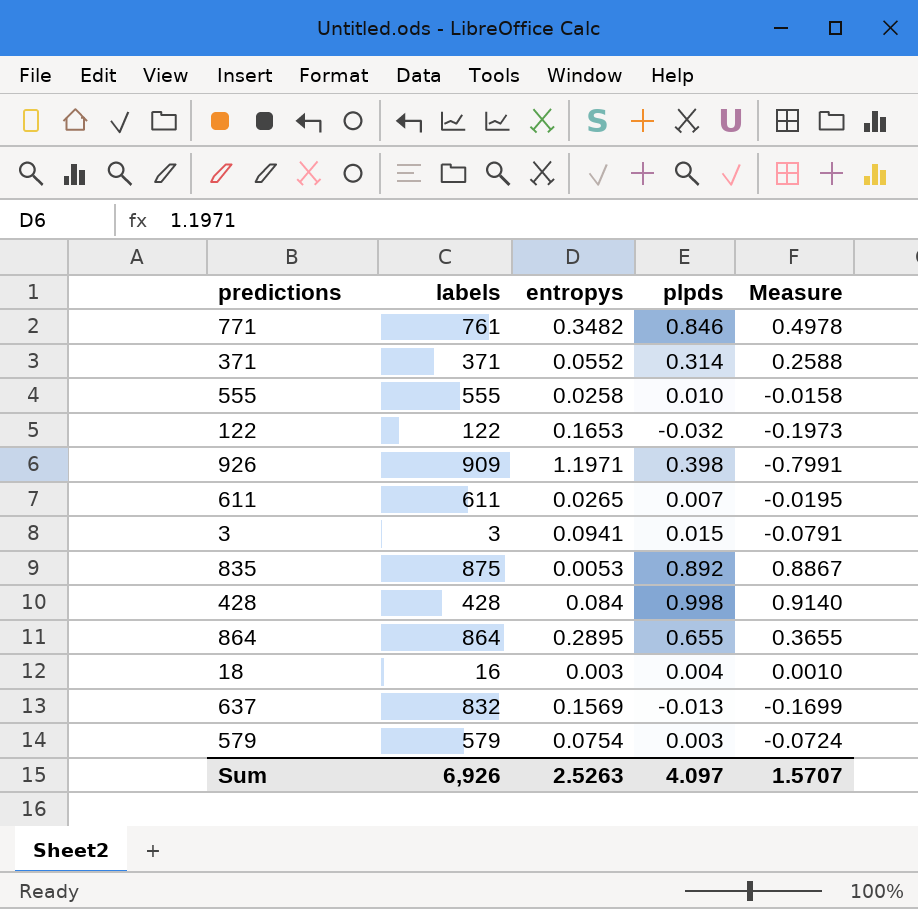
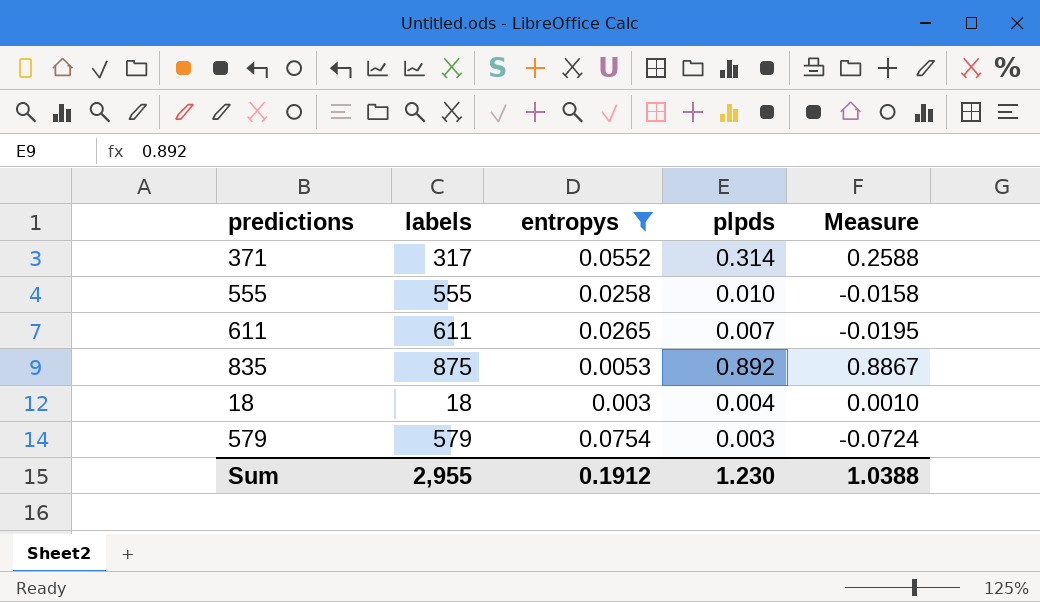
filter: none -> entropys <= 0.0754
371 | labels: 371 -> 317
18 | labels: 16 -> 18
Sum | labels: 6,926 -> 2,955
Sum | entropys: 2.5263 -> 0.1912
Sum | plpds: 4.097 -> 1.230
Sum | Measure: 1.5707 -> 1.0388

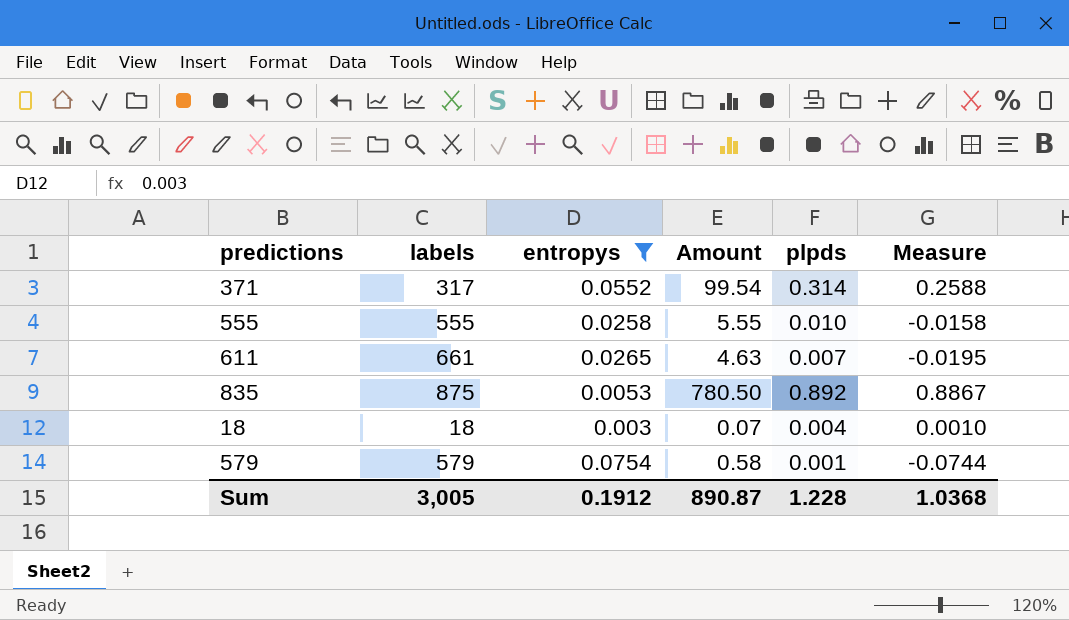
column Amount | formula: none -> [labels] * [plpds]
611 | labels: 611 -> 661
579 | plpds: 0.003 -> 0.001
579 | Measure: -0.0724 -> -0.0744
Sum | labels: 2,955 -> 3,005
Sum | plpds: 1.230 -> 1.228
Sum | Measure: 1.0388 -> 1.0368

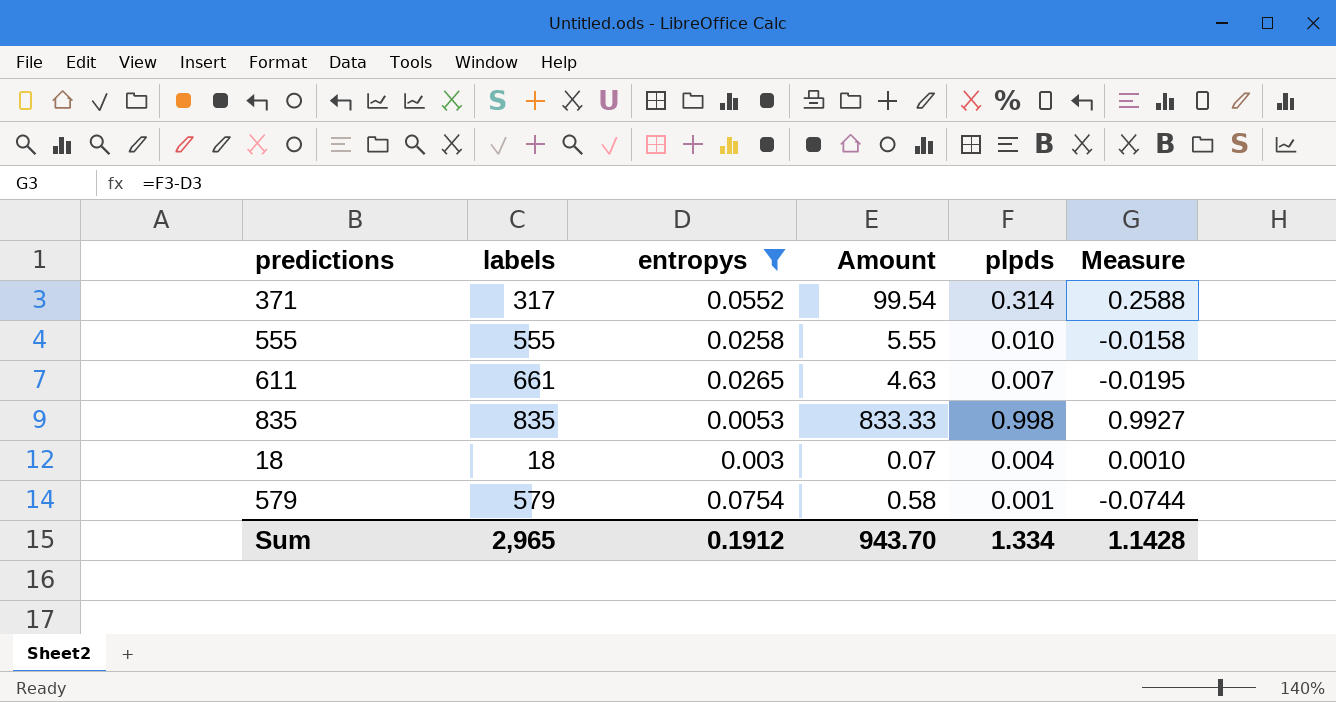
835 | labels: 875 -> 835
835 | Amount: 780.50 -> 833.33
835 | plpds: 0.892 -> 0.998
835 | Measure: 0.8867 -> 0.9927
Sum | labels: 3,005 -> 2,965
Sum | Amount: 890.87 -> 943.70
Sum | plpds: 1.228 -> 1.334
Sum | Measure: 1.0368 -> 1.1428

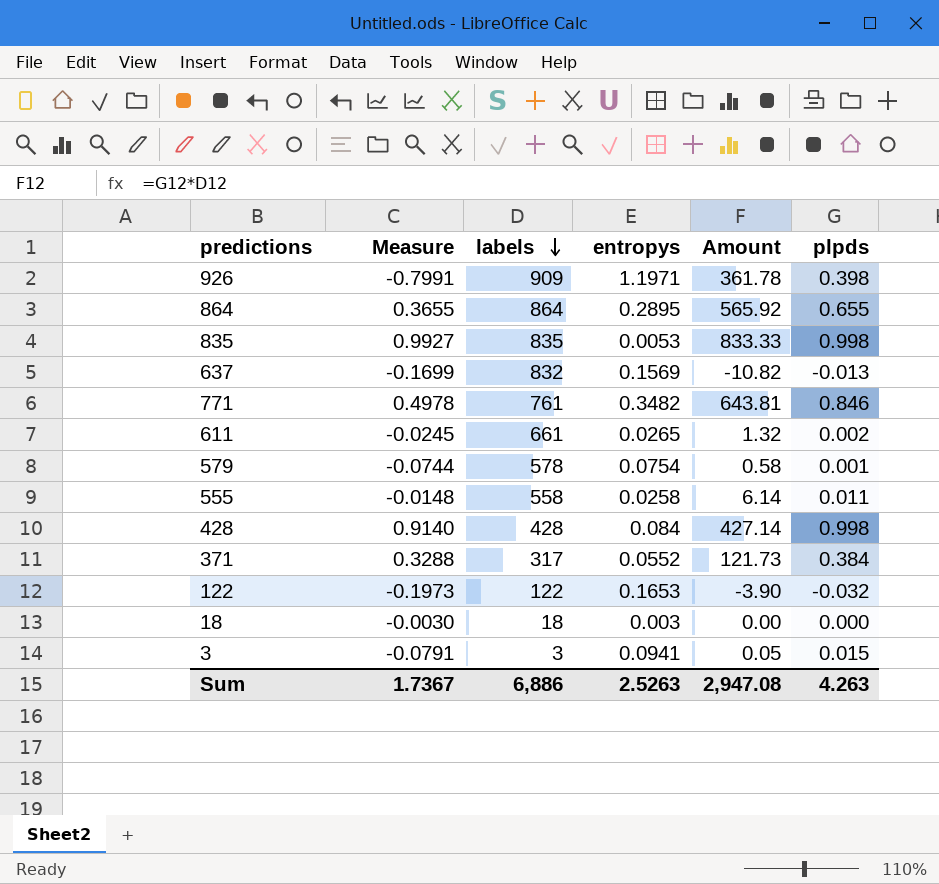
filter: entropys <= 0.0754 -> none
row order: none -> labels descending
column Measure | position: 6 -> 2
611 | Measure: -0.0195 -> -0.0245
611 | Amount: 4.63 -> 1.32
611 | plpds: 0.007 -> 0.002
579 | labels: 579 -> 578
555 | Measure: -0.0158 -> -0.0148
555 | labels: 555 -> 558
555 | Amount: 5.55 -> 6.14
555 | plpds: 0.010 -> 0.011
371 | Measure: 0.2588 -> 0.3288
371 | Amount: 99.54 -> 121.73
371 | plpds: 0.314 -> 0.384
18 | Measure: 0.0010 -> -0.0030
18 | Amount: 0.07 -> 0.00
18 | plpds: 0.004 -> 0.000
Sum | Measure: 1.1428 -> 1.7367
Sum | labels: 2,965 -> 6,886
Sum | entropys: 0.1912 -> 2.5263
Sum | Amount: 943.70 -> 2,947.08
Sum | plpds: 1.334 -> 4.263

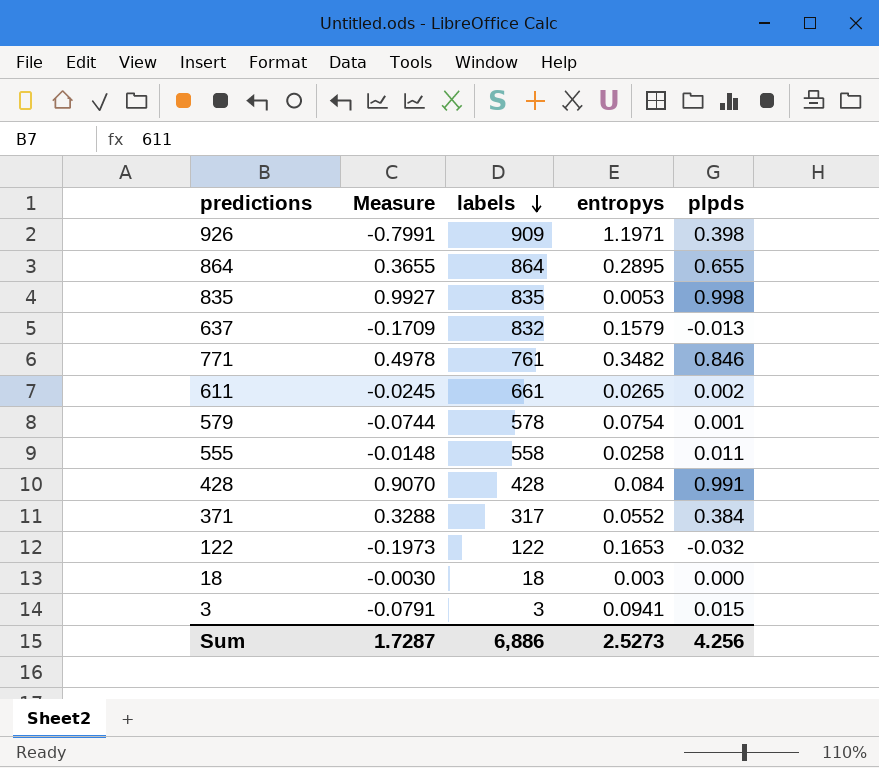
column Amount | formula: [labels] * [plpds] -> none
637 | Measure: -0.1699 -> -0.1709
637 | entropys: 0.1569 -> 0.1579
428 | Measure: 0.9140 -> 0.9070
428 | plpds: 0.998 -> 0.991
Sum | Measure: 1.7367 -> 1.7287
Sum | entropys: 2.5263 -> 2.5273
Sum | plpds: 4.263 -> 4.256

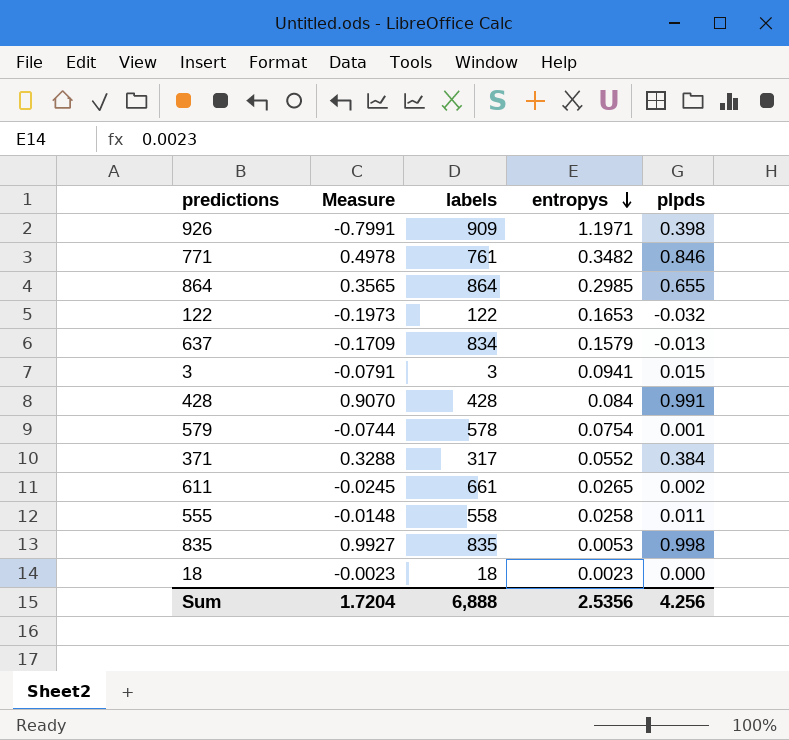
row order: labels descending -> entropys descending
864 | Measure: 0.3655 -> 0.3565
864 | entropys: 0.2895 -> 0.2985
637 | labels: 832 -> 834
18 | Measure: -0.0030 -> -0.0023
18 | entropys: 0.003 -> 0.0023
Sum | Measure: 1.7287 -> 1.7204
Sum | labels: 6,886 -> 6,888
Sum | entropys: 2.5273 -> 2.5356

